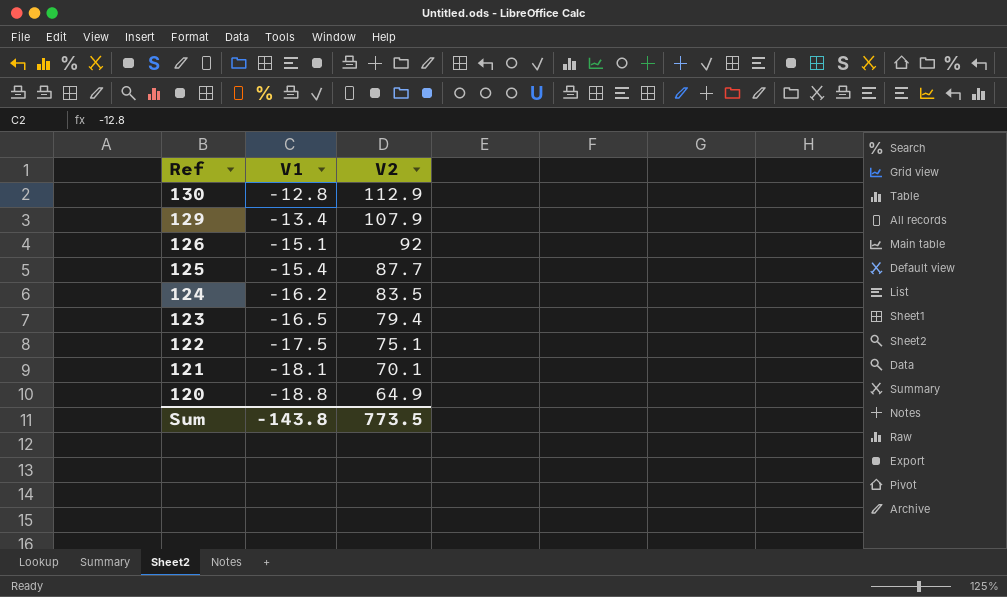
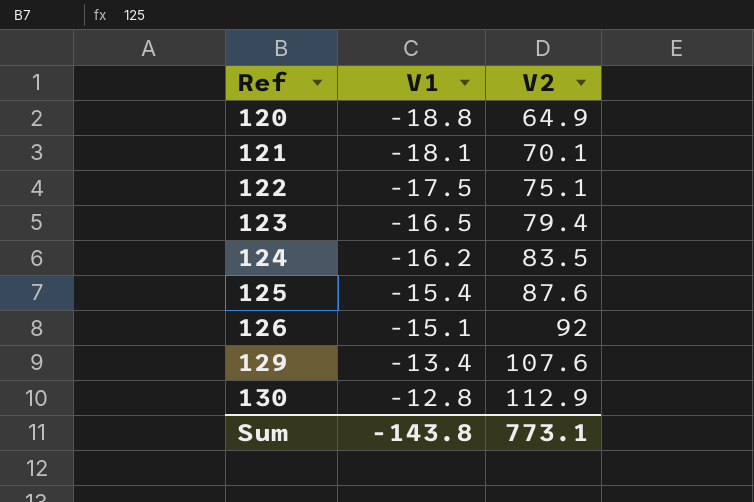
row order: Ref descending -> Ref ascending
125 | V2: 87.7 -> 87.6
129 | V2: 107.9 -> 107.6
Sum | V2: 773.5 -> 773.1

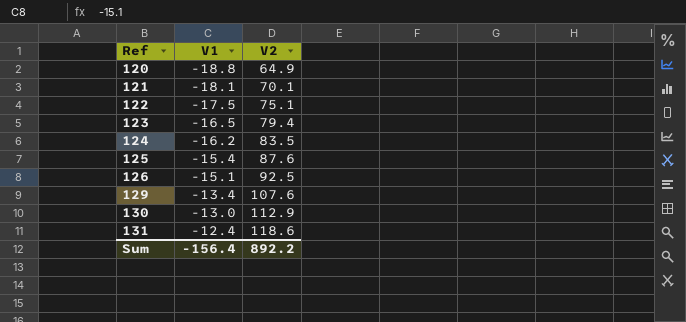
126 | V2: 92 -> 92.5
130 | V1: -12.8 -> -13.0
row 131: none -> -12.4 | 118.6
Sum | V1: -143.8 -> -156.4
Sum | V2: 773.1 -> 892.2

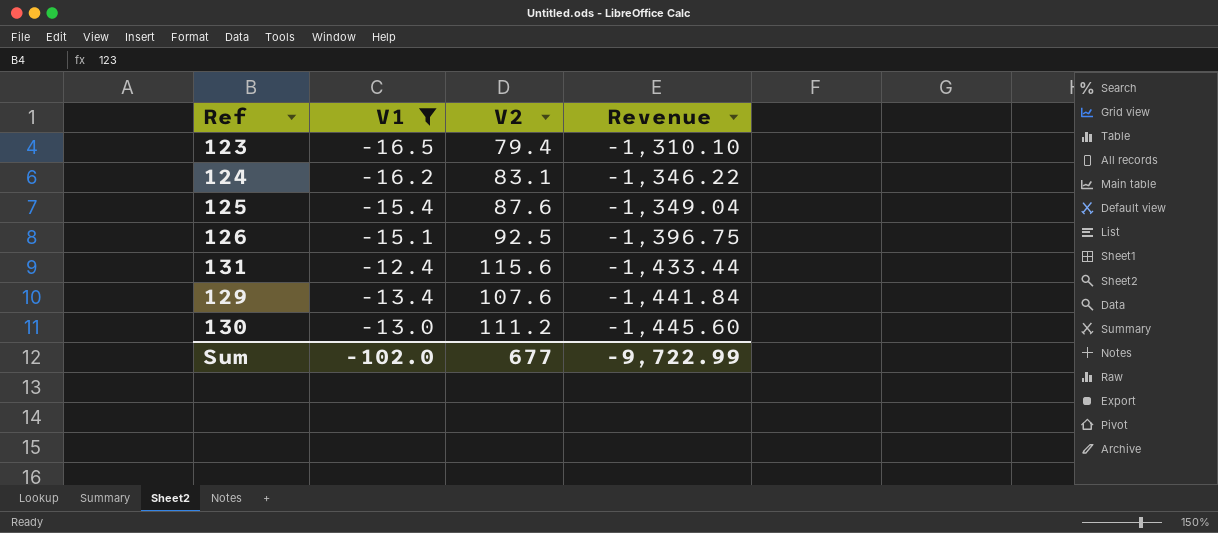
filter: none -> V1 >= -16.5
row order: Ref ascending -> Revenue descending
column Revenue | formula: none -> [V1] * [V2]
124 | V2: 83.5 -> 83.1
131 | V2: 118.6 -> 115.6
130 | V2: 112.9 -> 111.2
Sum | V1: -156.4 -> -102.0
Sum | V2: 892.2 -> 677

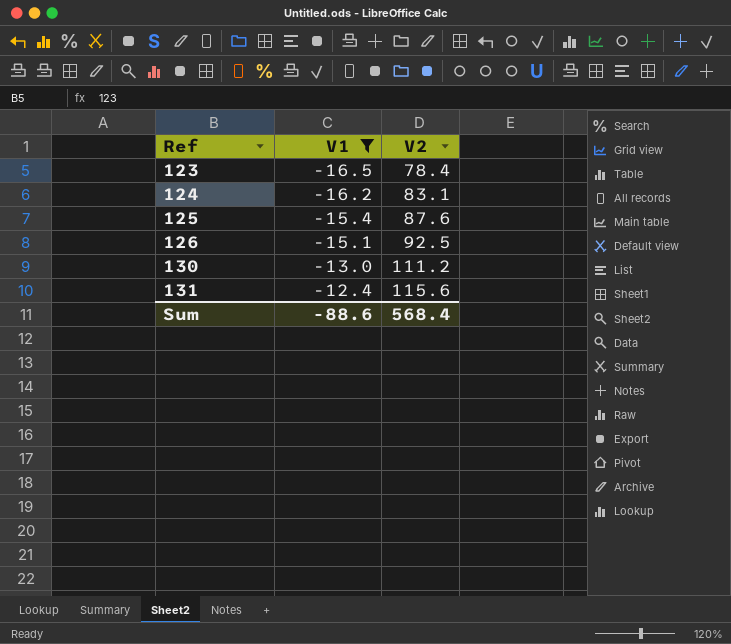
row order: Revenue descending -> Ref ascending
column Revenue | formula: [V1] * [V2] -> none
row 129: -13.4 | 107.6 | -1,441.84 -> none
123 | V2: 79.4 -> 78.4
Sum | V1: -102.0 -> -88.6
Sum | V2: 677 -> 568.4

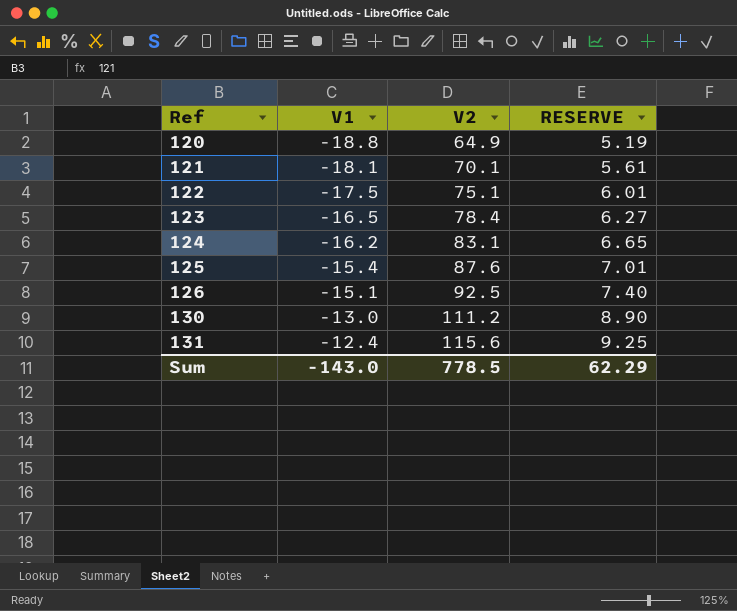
filter: V1 >= -16.5 -> none
column RESERVE | formula: none -> [V2] * 0.08
Sum | V1: -88.6 -> -143.0
Sum | V2: 568.4 -> 778.5

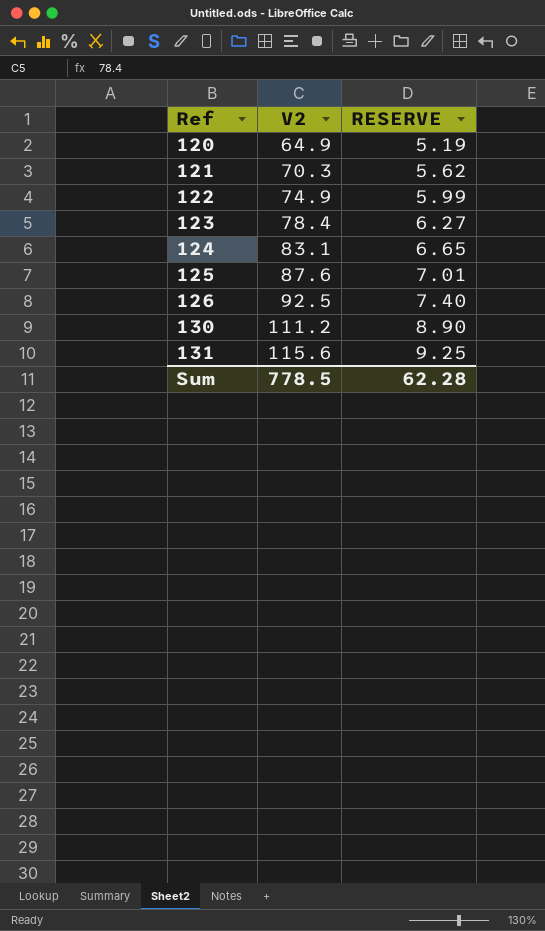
column V1 | position: 2 -> none
121 | V2: 70.1 -> 70.3
121 | RESERVE: 5.61 -> 5.62
122 | V2: 75.1 -> 74.9
122 | RESERVE: 6.01 -> 5.99
Sum | RESERVE: 62.29 -> 62.28

